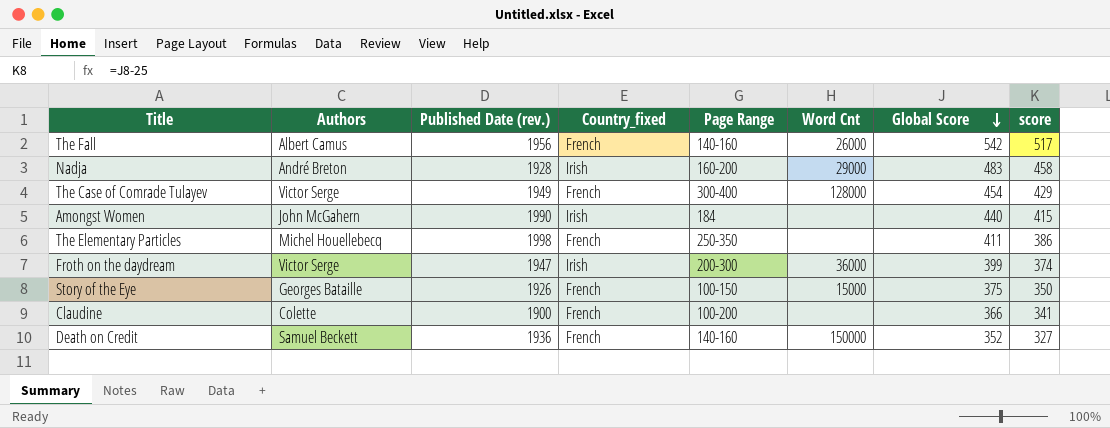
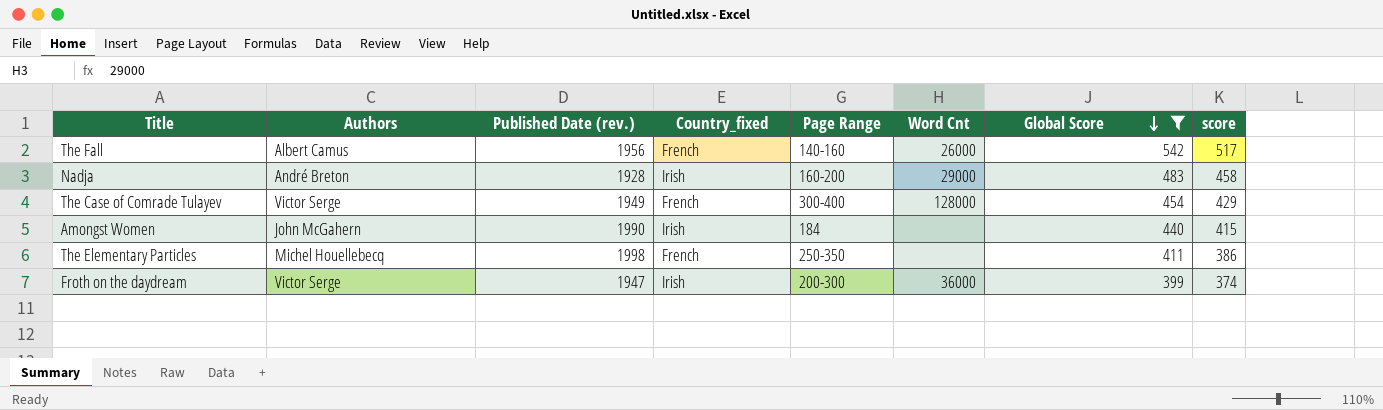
filter: none -> Global Score >= 399

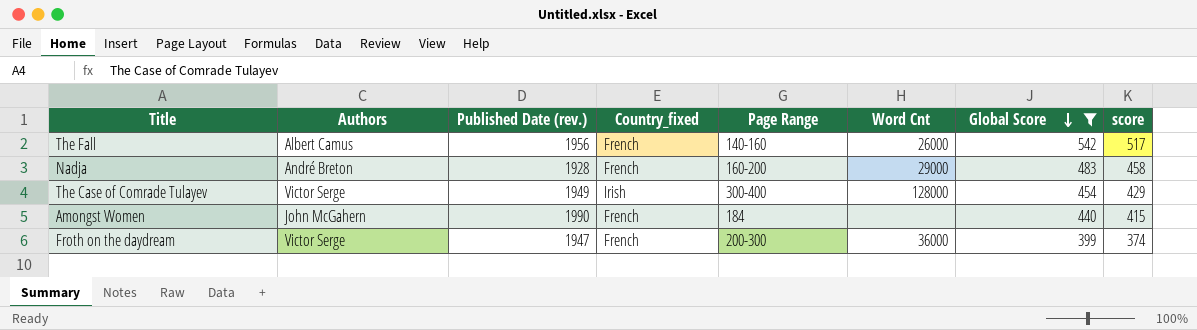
row The Elementary Particles: Michel Houellebecq | 1998 | French | 250-350 | none | 411 | 386 -> none
Nadja | Country_fixed: Irish -> French
The Case of Comrade Tulayev | Country_fixed: French -> Irish
Amongst Women | Country_fixed: Irish -> French
Froth on the daydream | Country_fixed: Irish -> French

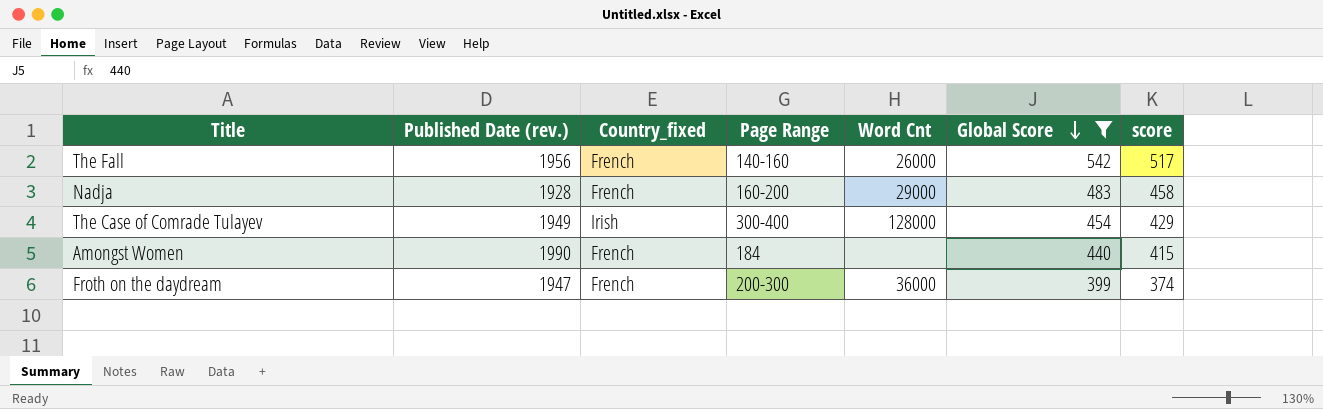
column Authors | position: 2 -> none

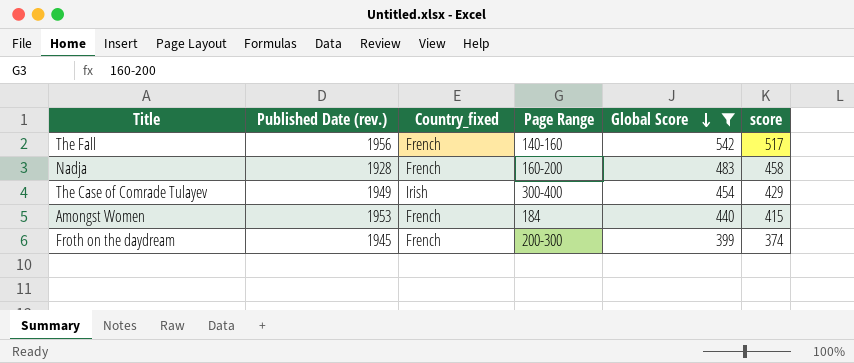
column Word Cnt | position: 5 -> none
Amongst Women | Published Date (rev.): 1990 -> 1953
Froth on the daydream | Published Date (rev.): 1947 -> 1945

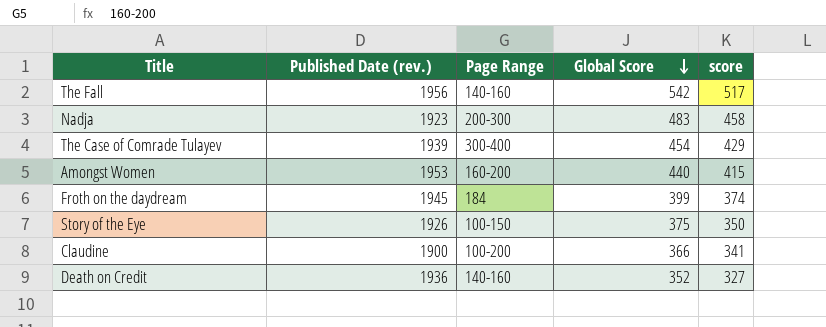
filter: Global Score >= 399 -> none
column Country_fixed | position: 3 -> none
Nadja | Published Date (rev.): 1928 -> 1923
Nadja | Page Range: 160-200 -> 200-300
The Case of Comrade Tulayev | Published Date (rev.): 1949 -> 1939
Amongst Women | Page Range: 184 -> 160-200
Froth on the daydream | Page Range: 200-300 -> 184

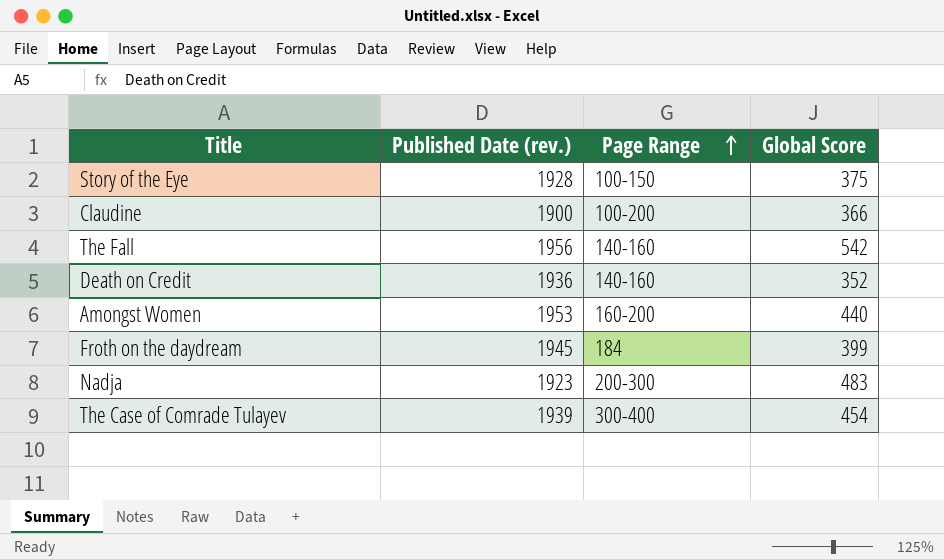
row order: Global Score descending -> Page Range ascending
column score | formula: [Global Score] - 25 -> none
Story of the Eye | Published Date (rev.): 1926 -> 1928

